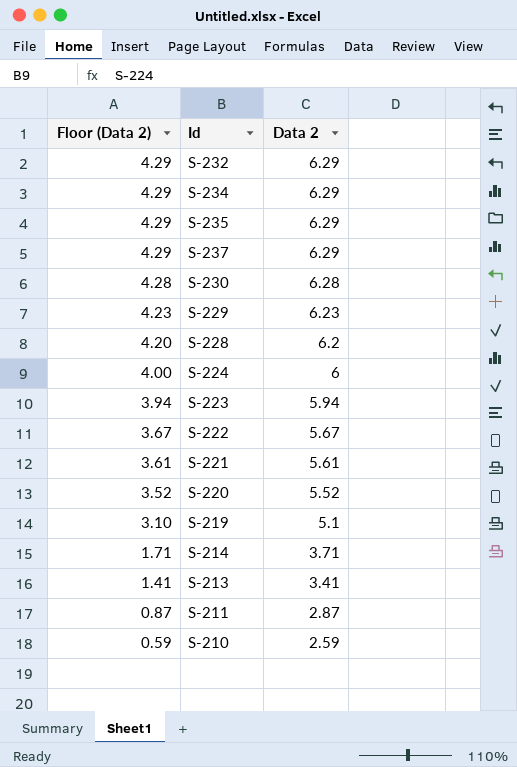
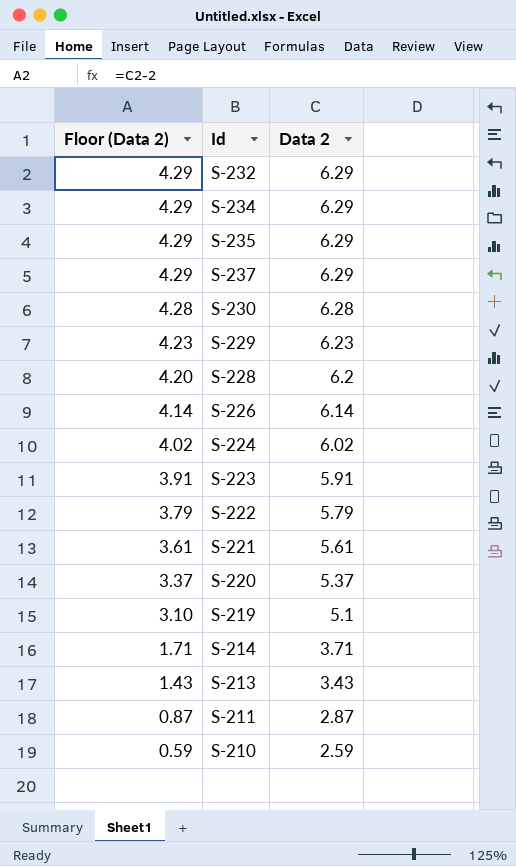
row S-226: none -> 4.14 | 6.14
S-224 | Floor (Data 2): 4.00 -> 4.02
S-224 | Data 2: 6 -> 6.02
S-223 | Floor (Data 2): 3.94 -> 3.91
S-223 | Data 2: 5.94 -> 5.91
S-222 | Floor (Data 2): 3.67 -> 3.79
S-222 | Data 2: 5.67 -> 5.79
S-220 | Floor (Data 2): 3.52 -> 3.37
S-220 | Data 2: 5.52 -> 5.37
S-213 | Floor (Data 2): 1.41 -> 1.43
S-213 | Data 2: 3.41 -> 3.43

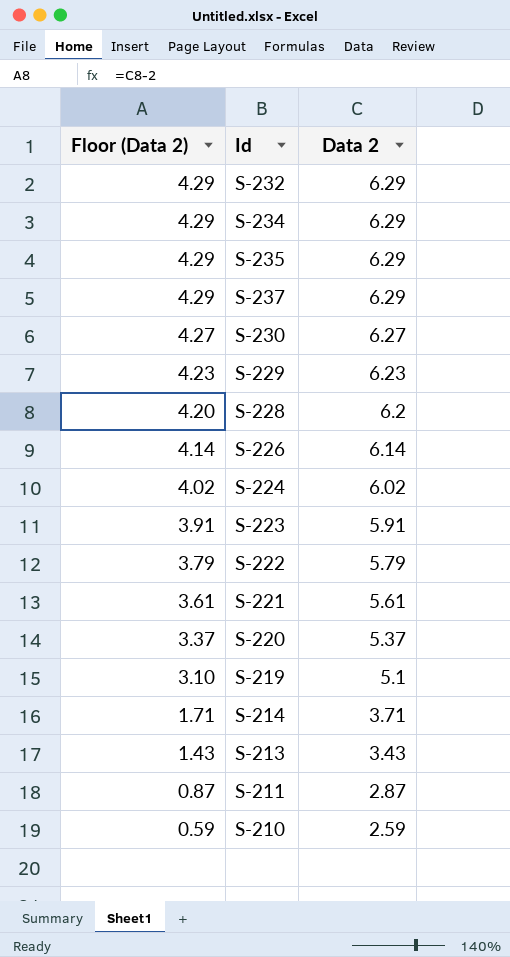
S-230 | Floor (Data 2): 4.28 -> 4.27
S-230 | Data 2: 6.28 -> 6.27

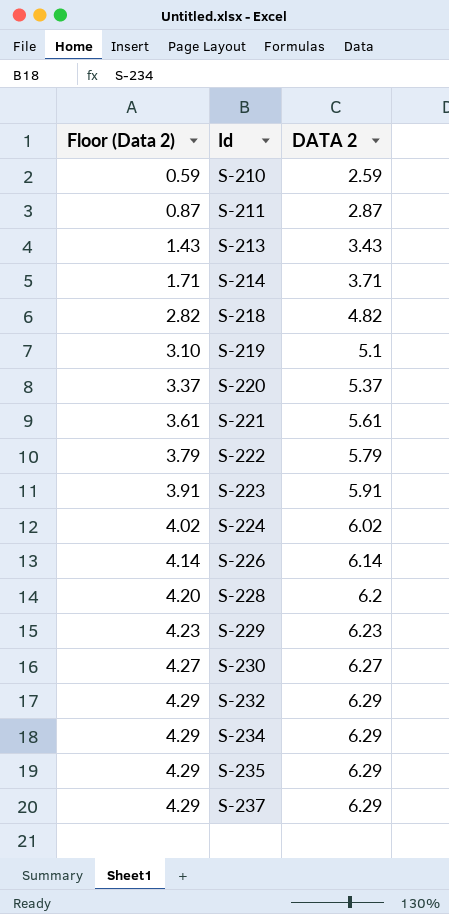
row order: Floor (Data 2) descending -> Floor (Data 2) ascending
column name: Data 2 -> DATA 2
row S-218: none -> 2.82 | 4.82

